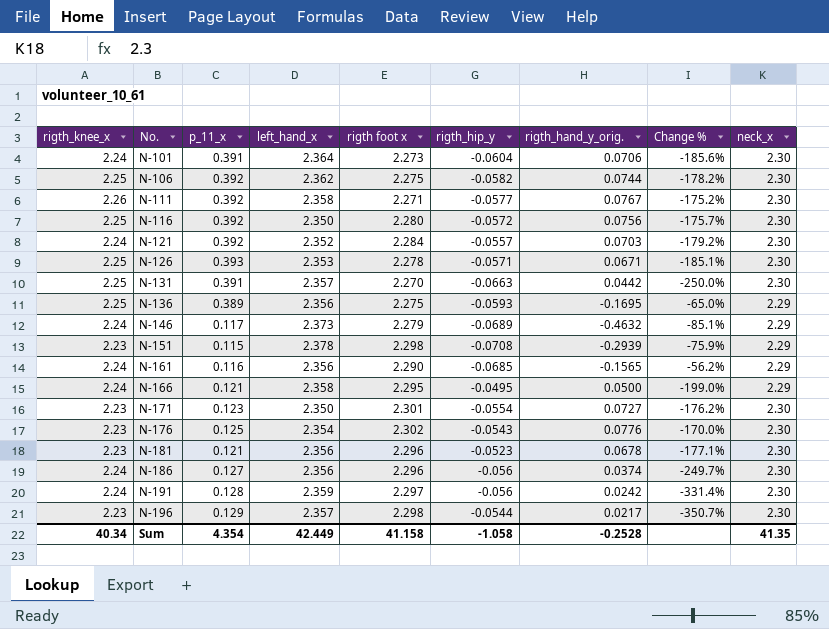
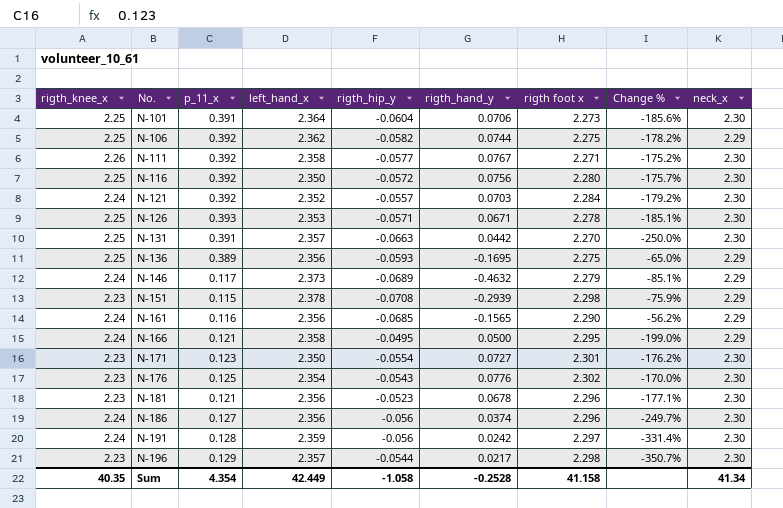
column name: rigth_hand_y_orig. -> rigth_hand_y
column rigth foot x | position: 5 -> 7
N-101 | rigth_knee_x: 2.24 -> 2.25
N-106 | neck_x: 2.30 -> 2.29
Sum | rigth_knee_x: 40.34 -> 40.35
Sum | neck_x: 41.35 -> 41.34

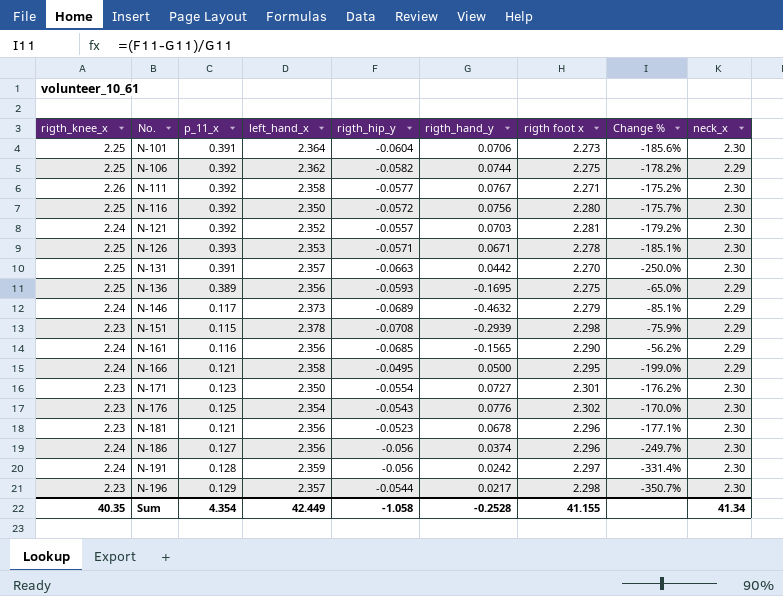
N-121 | rigth foot x: 2.284 -> 2.281
Sum | rigth foot x: 41.158 -> 41.155

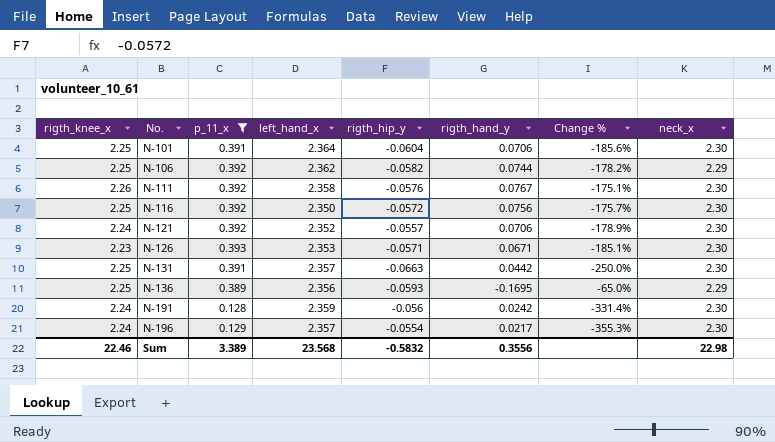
filter: none -> p_11_x >= 0.128
column rigth foot x | position: 7 -> none
N-111 | rigth_hip_y: -0.0577 -> -0.0576
N-111 | Change %: -175.2% -> -175.1%
N-121 | rigth_hand_y: 0.0703 -> 0.0706
N-121 | Change %: -179.2% -> -178.9%
N-126 | rigth_knee_x: 2.25 -> 2.23
N-196 | rigth_knee_x: 2.23 -> 2.24
N-196 | rigth_hip_y: -0.0544 -> -0.0554
N-196 | Change %: -350.7% -> -355.3%
Sum | rigth_knee_x: 40.35 -> 22.46
Sum | p_11_x: 4.354 -> 3.389
Sum | left_hand_x: 42.449 -> 23.568
Sum | rigth_hip_y: -1.058 -> -0.5832
Sum | rigth_hand_y: -0.2528 -> 0.3556
Sum | neck_x: 41.34 -> 22.98

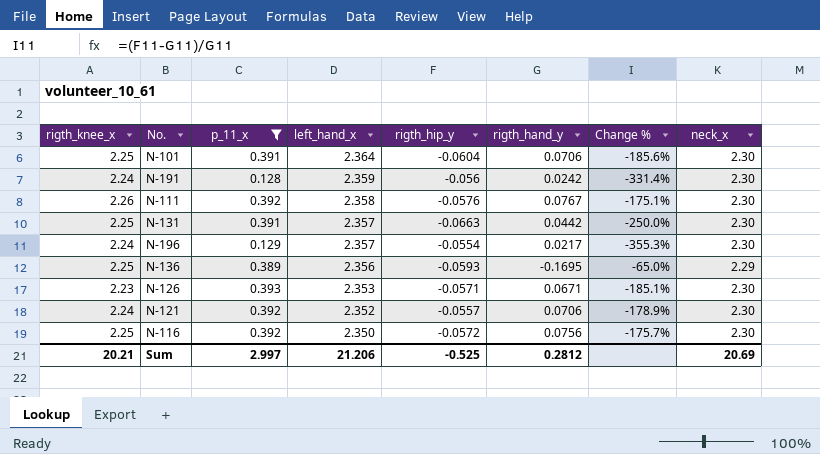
row order: No. ascending -> left_hand_x descending
row N-106: 2.25 | 0.392 | 2.362 | -0.0582 | 0.0744 | -178.2% | 2.29 -> none
Sum | rigth_knee_x: 22.46 -> 20.21
Sum | p_11_x: 3.389 -> 2.997
Sum | left_hand_x: 23.568 -> 21.206
Sum | rigth_hip_y: -0.5832 -> -0.525
Sum | rigth_hand_y: 0.3556 -> 0.2812
Sum | neck_x: 22.98 -> 20.69

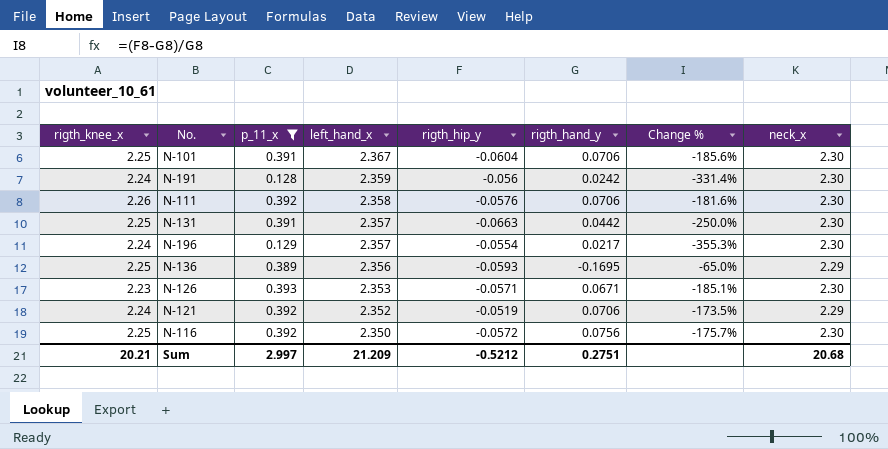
N-101 | left_hand_x: 2.364 -> 2.367
N-111 | rigth_hand_y: 0.0767 -> 0.0706
N-111 | Change %: -175.1% -> -181.6%
N-121 | rigth_hip_y: -0.0557 -> -0.0519
N-121 | Change %: -178.9% -> -173.5%
N-121 | neck_x: 2.30 -> 2.29
Sum | left_hand_x: 21.206 -> 21.209
Sum | rigth_hip_y: -0.525 -> -0.5212
Sum | rigth_hand_y: 0.2812 -> 0.2751
Sum | neck_x: 20.69 -> 20.68

